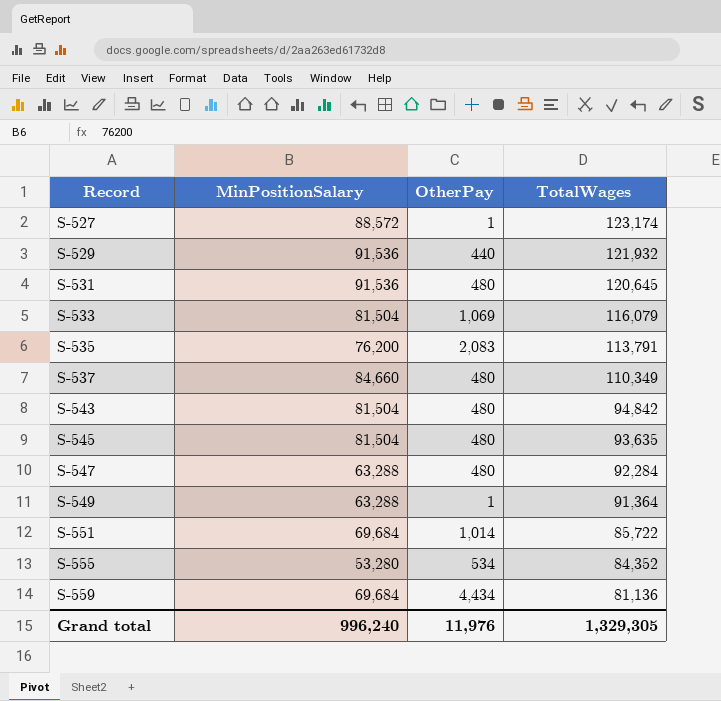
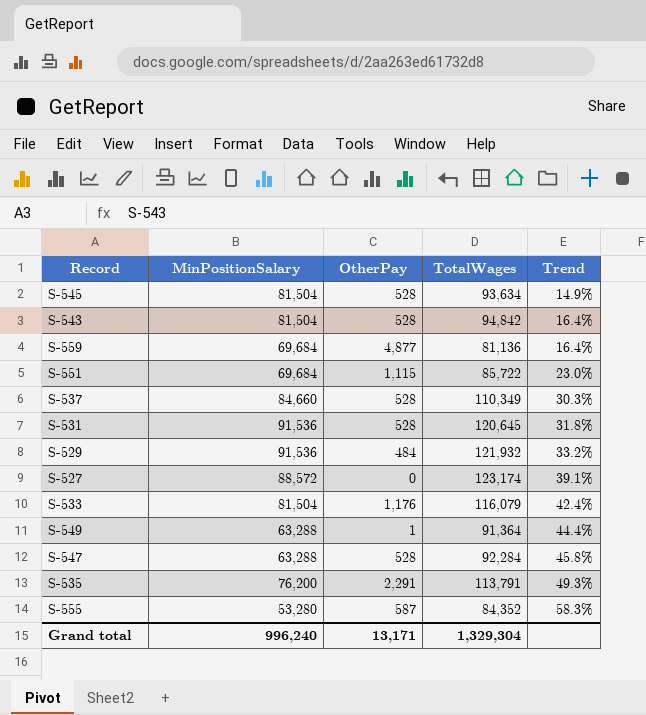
row order: Record ascending -> Trend ascending
column Trend | formula: none -> ([TotalWages] - [MinPositionSalary]) / [MinPositionSalary]
S-545 | OtherPay: 480 -> 528
S-545 | TotalWages: 93,635 -> 93,634
S-543 | OtherPay: 480 -> 528
S-559 | OtherPay: 4,434 -> 4,877
S-551 | OtherPay: 1,014 -> 1,115
S-537 | OtherPay: 480 -> 528
S-531 | OtherPay: 480 -> 528
S-529 | OtherPay: 440 -> 484
S-527 | OtherPay: 1 -> 0
S-533 | OtherPay: 1,069 -> 1,176
S-547 | OtherPay: 480 -> 528
S-535 | OtherPay: 2,083 -> 2,291
S-555 | OtherPay: 534 -> 587
Grand total | OtherPay: 11,976 -> 13,171
Grand total | TotalWages: 1,329,305 -> 1,329,304

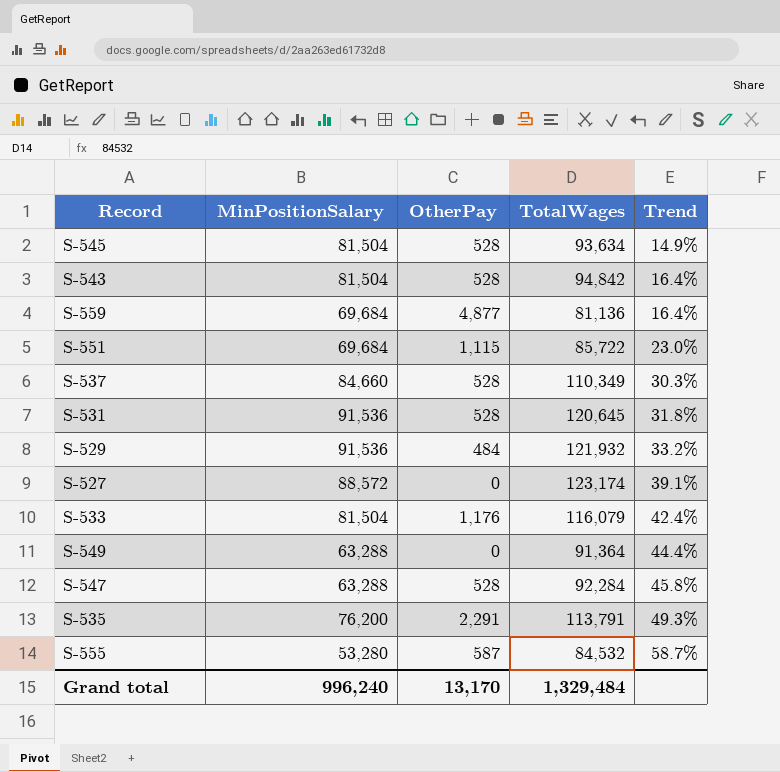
S-549 | OtherPay: 1 -> 0
S-555 | TotalWages: 84,352 -> 84,532
S-555 | Trend: 58.3% -> 58.7%
Grand total | OtherPay: 13,171 -> 13,170
Grand total | TotalWages: 1,329,304 -> 1,329,484

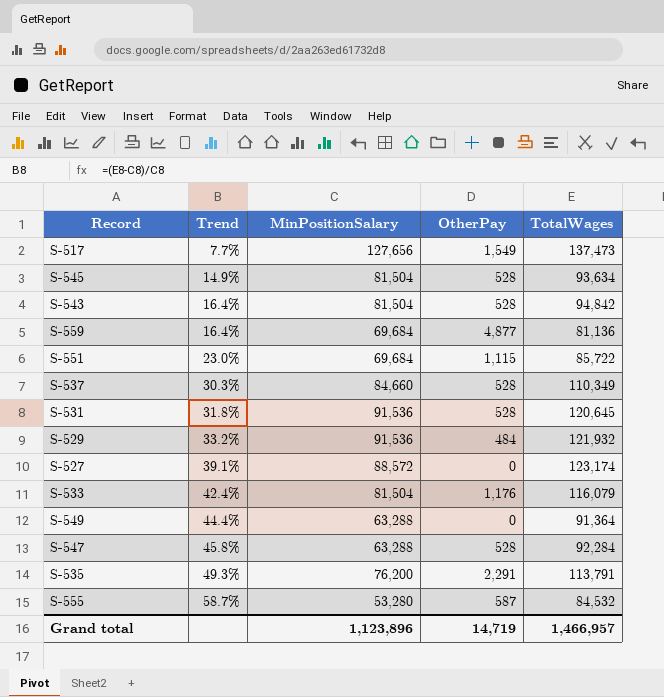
column Trend | position: 5 -> 2
row S-517: none -> 7.7% | 127,656 | 1,549 | 137,473
Grand total | MinPositionSalary: 996,240 -> 1,123,896
Grand total | OtherPay: 13,170 -> 14,719
Grand total | TotalWages: 1,329,484 -> 1,466,957

